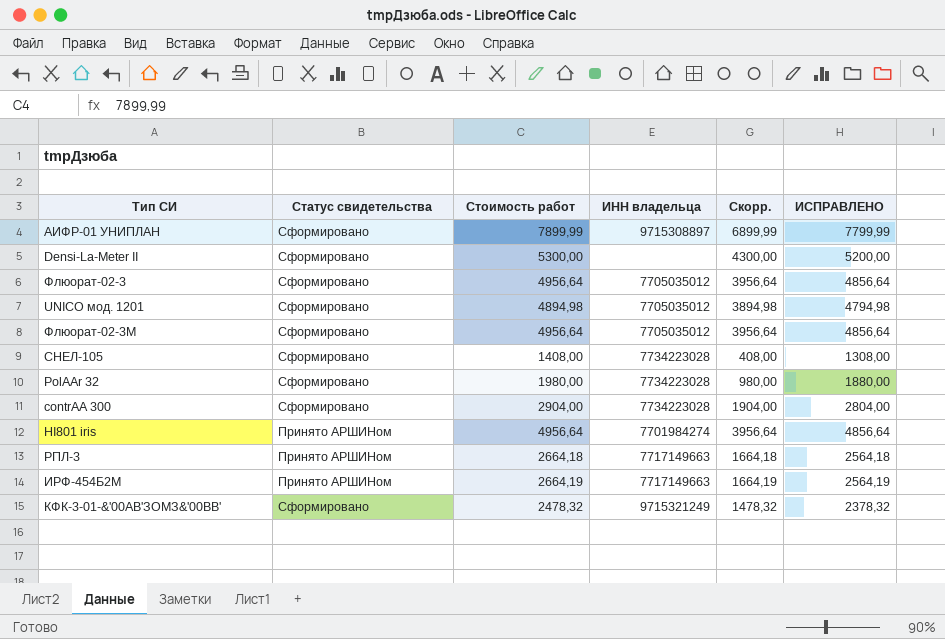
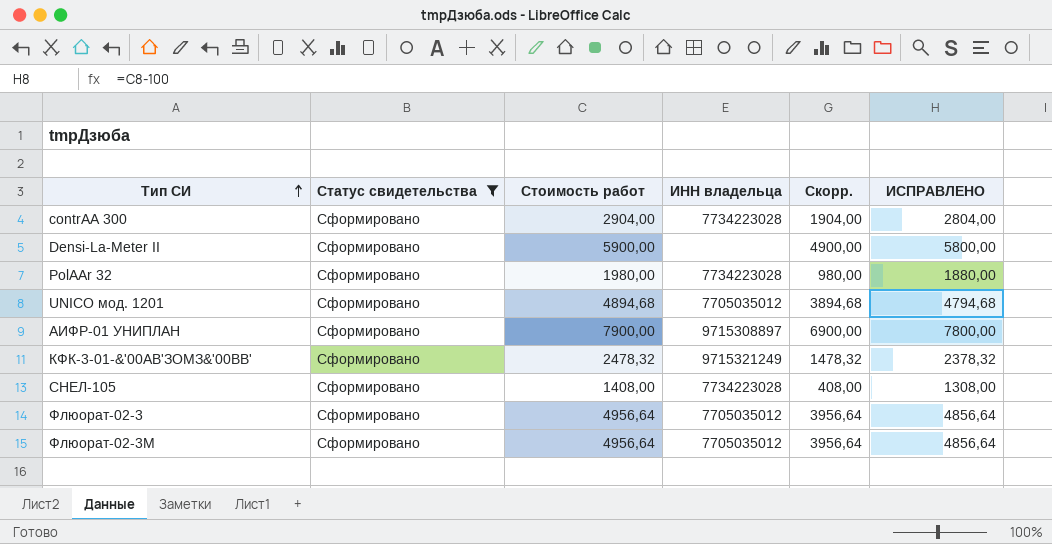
filter: none -> Статус свидетельства = Сформировано
row order: none -> Тип СИ ascending
Densi-La-Meter II | Стоимость работ: 5300,00 -> 5900,00
Densi-La-Meter II | Скорр.: 4300,00 -> 4900,00
Densi-La-Meter II | ИСПРАВЛЕНО: 5200,00 -> 5800,00
UNICO мод. 1201 | Стоимость работ: 4894,98 -> 4894,68
UNICO мод. 1201 | Скорр.: 3894,98 -> 3894,68
UNICO мод. 1201 | ИСПРАВЛЕНО: 4794,98 -> 4794,68
АИФР-01 УНИПЛАН | Стоимость работ: 7899,99 -> 7900,00
АИФР-01 УНИПЛАН | Скорр.: 6899,99 -> 6900,00
АИФР-01 УНИПЛАН | ИСПРАВЛЕНО: 7799,99 -> 7800,00

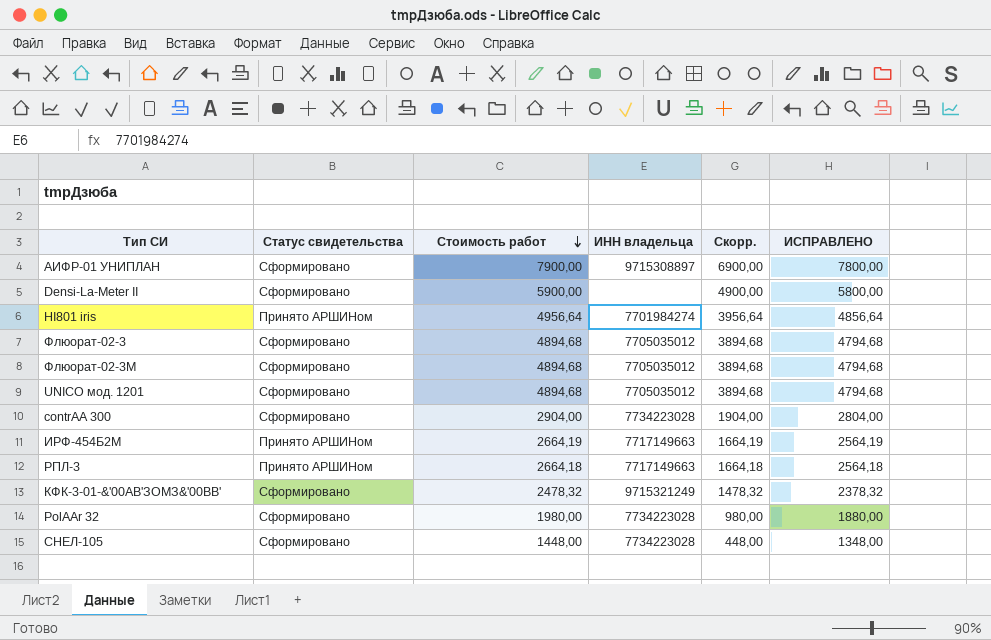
filter: Статус свидетельства = Сформировано -> none
row order: Тип СИ ascending -> Стоимость работ descending
Флюорат-02-3 | Стоимость работ: 4956,64 -> 4894,68
Флюорат-02-3 | Скорр.: 3956,64 -> 3894,68
Флюорат-02-3 | ИСПРАВЛЕНО: 4856,64 -> 4794,68
Флюорат-02-3М | Стоимость работ: 4956,64 -> 4894,68
Флюорат-02-3М | Скорр.: 3956,64 -> 3894,68
Флюорат-02-3М | ИСПРАВЛЕНО: 4856,64 -> 4794,68
СНЕЛ-105 | Стоимость работ: 1408,00 -> 1448,00
СНЕЛ-105 | Скорр.: 408,00 -> 448,00
СНЕЛ-105 | ИСПРАВЛЕНО: 1308,00 -> 1348,00

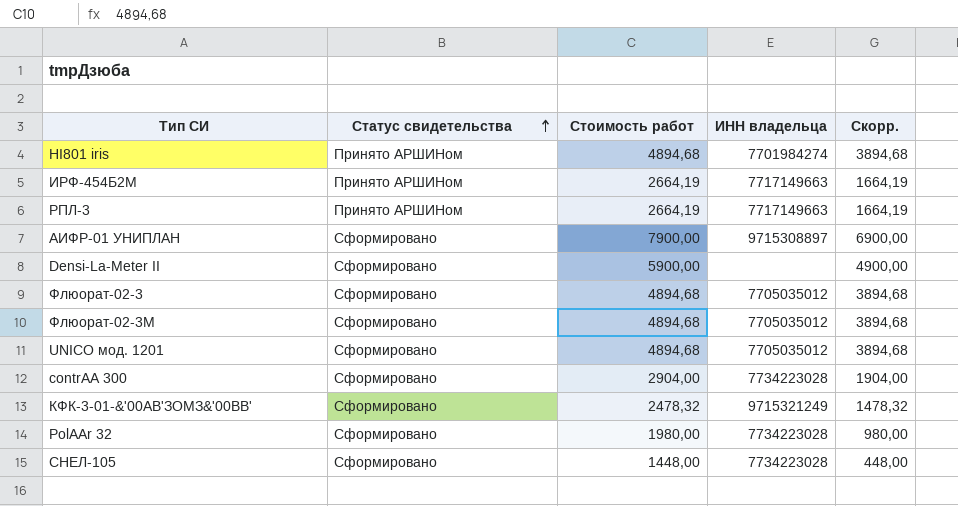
row order: Стоимость работ descending -> Статус свидетельства ascending
column ИСПРАВЛЕНО | formula: [Стоимость работ] - 100 -> none
HI801 iris | Стоимость работ: 4956,64 -> 4894,68
HI801 iris | Скорр.: 3956,64 -> 3894,68
РПЛ-3 | Стоимость работ: 2664,18 -> 2664,19
РПЛ-3 | Скорр.: 1664,18 -> 1664,19

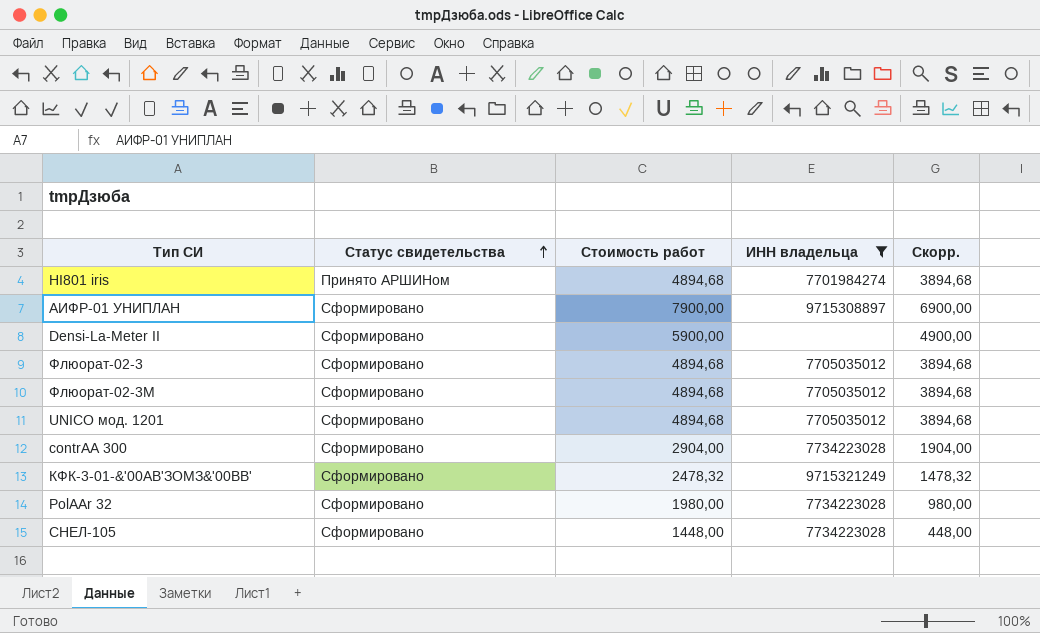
filter: none -> ИНН владельца != 7717149663

